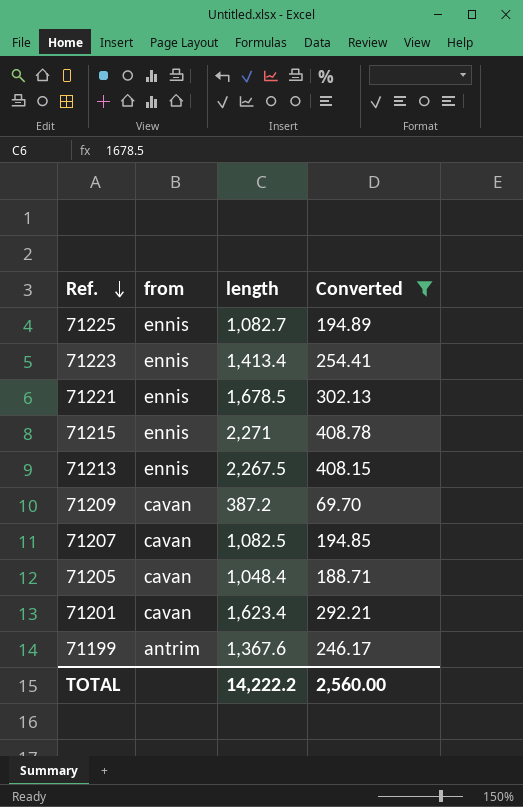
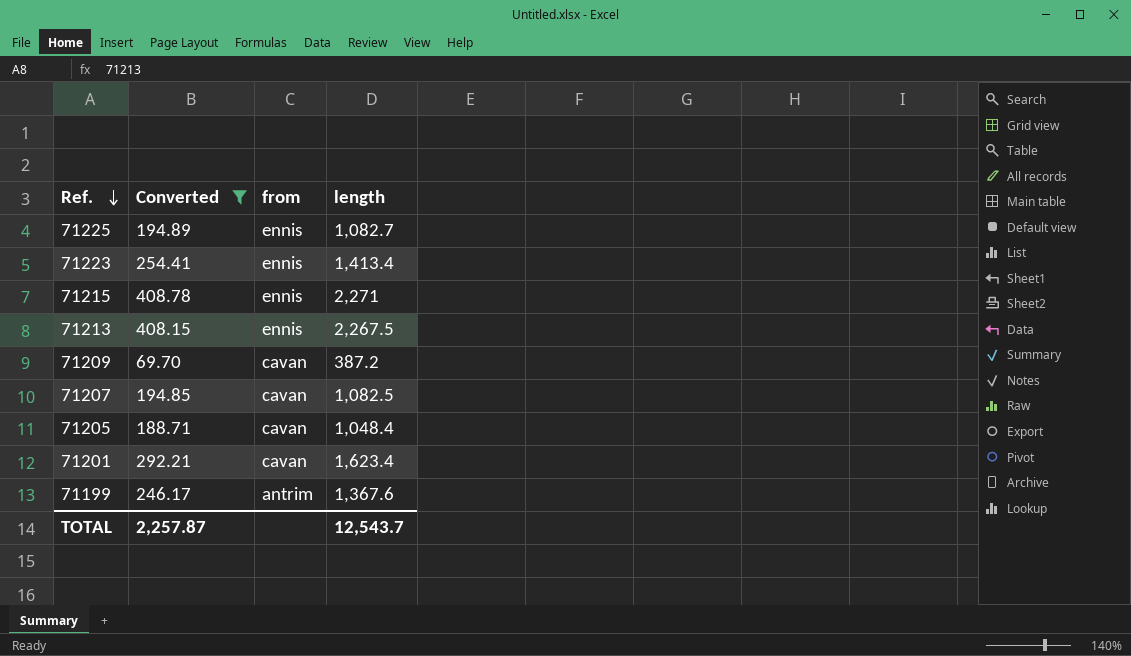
column Converted | position: 4 -> 2
row 71221: ennis | 1,678.5 | 302.13 -> none
TOTAL | Converted: 2,560.00 -> 2,257.87
TOTAL | length: 14,222.2 -> 12,543.7

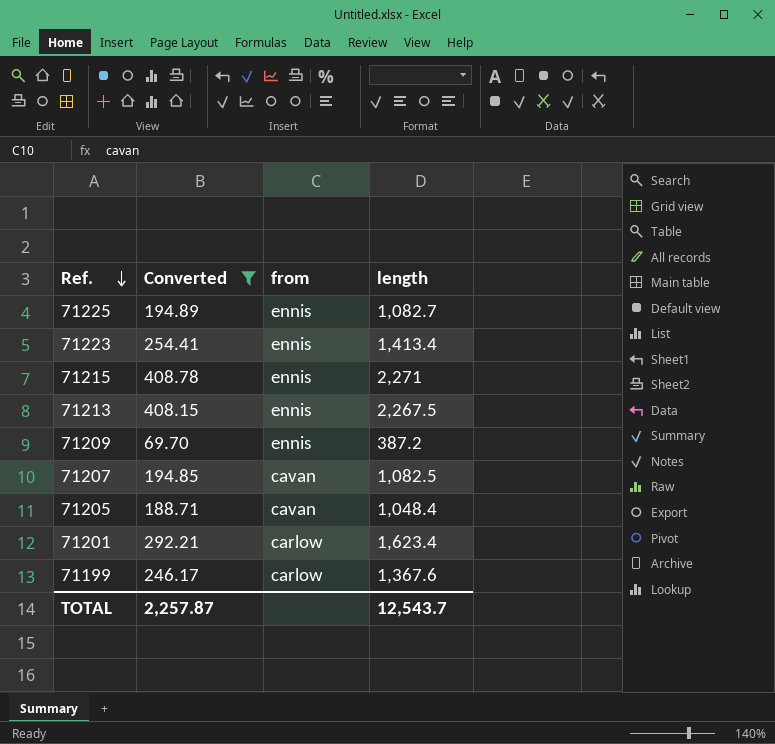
71209 | from: cavan -> ennis
71201 | from: cavan -> carlow
71199 | from: antrim -> carlow

